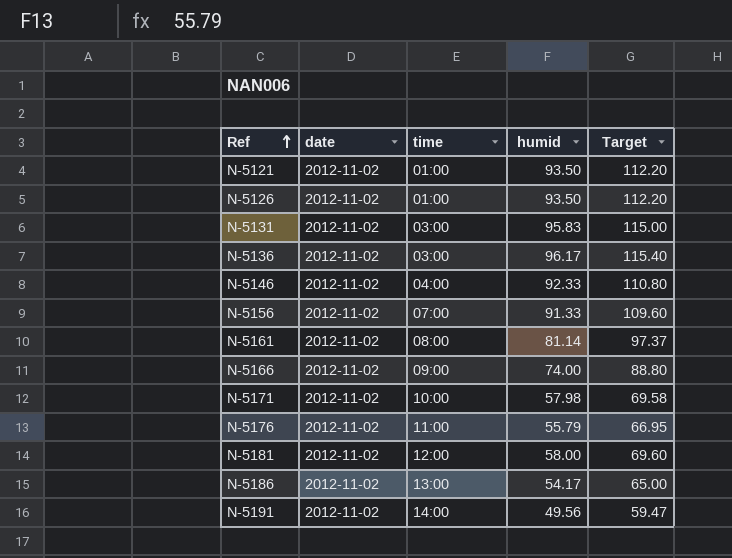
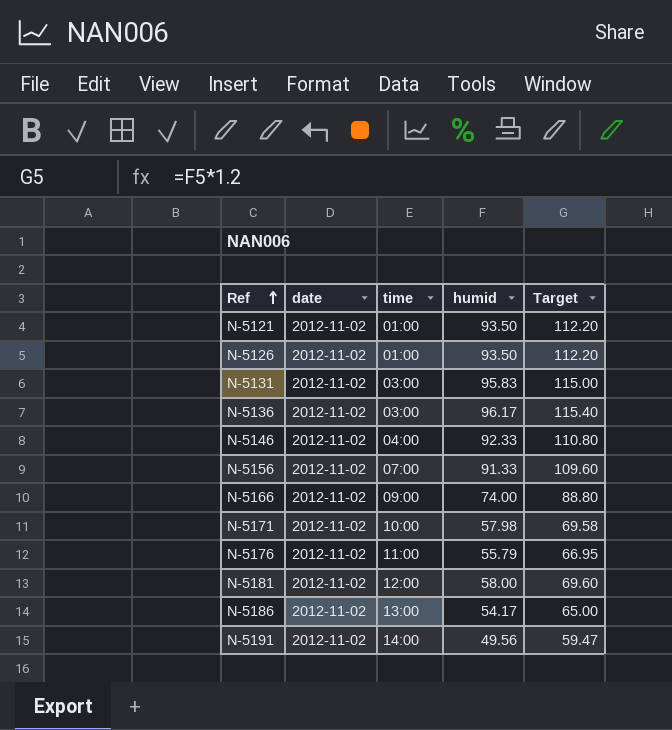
row N-5161: 2012-11-02 | 08:00 | 81.14 | 97.37 -> none

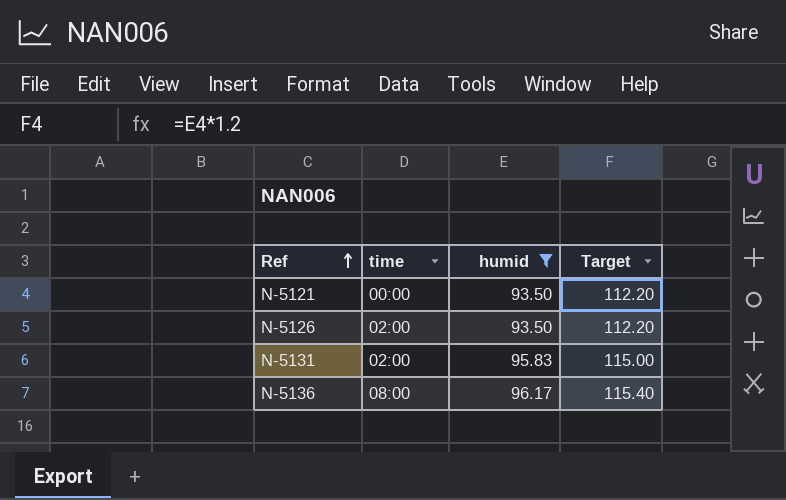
filter: none -> humid >= 93.50
column date | position: 2 -> none
N-5121 | time: 01:00 -> 00:00
N-5126 | time: 01:00 -> 02:00
N-5131 | time: 03:00 -> 02:00
N-5136 | time: 03:00 -> 08:00

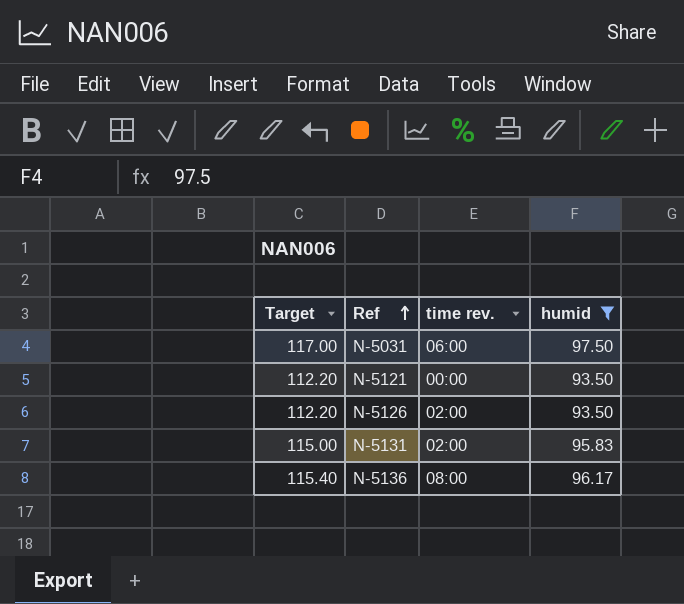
column Target | position: 4 -> 1
column name: time -> time rev.
row N-5031: none -> 117.00 | 06:00 | 97.50

